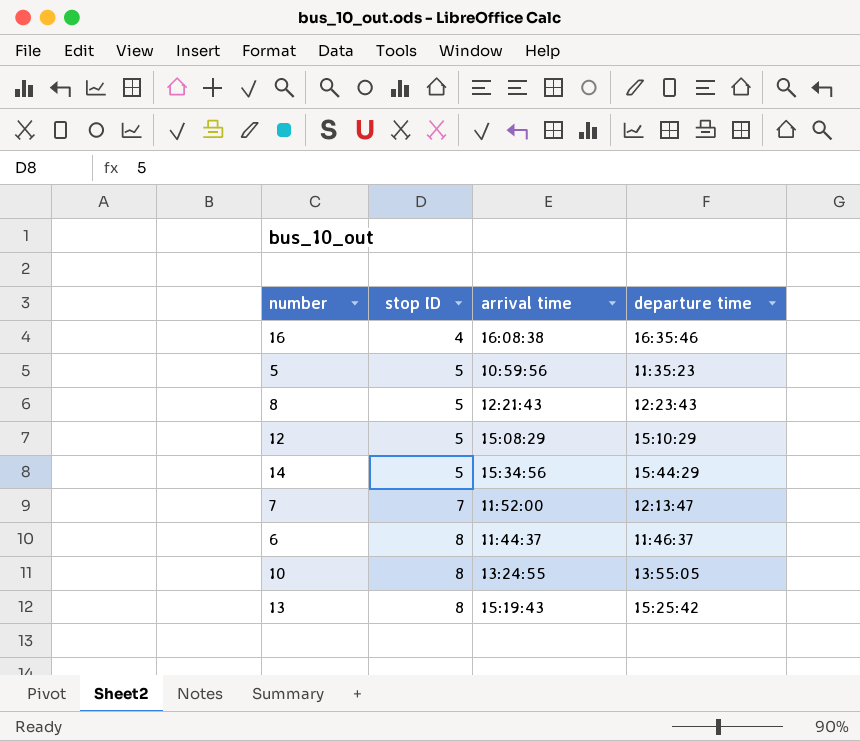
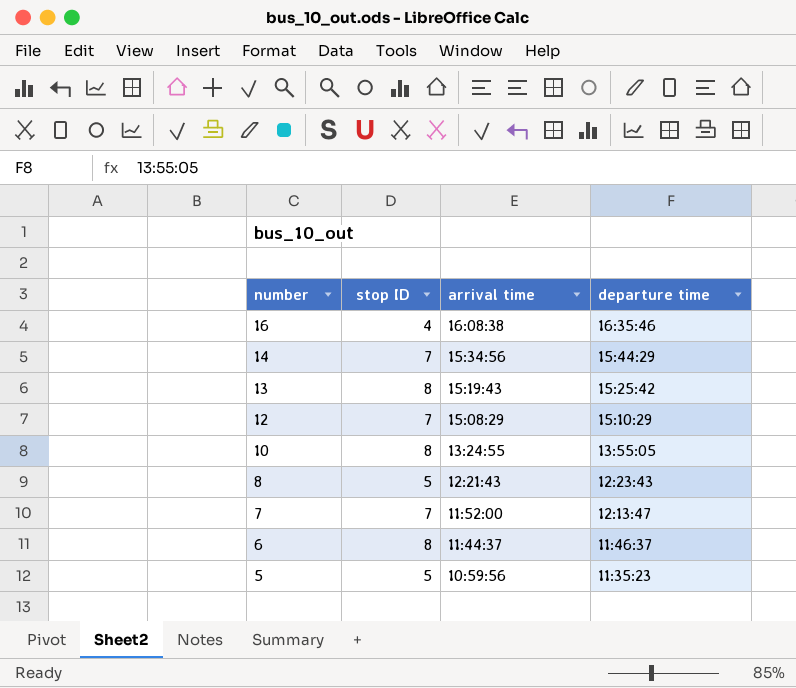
row order: stop ID ascending -> number descending
14 | stop ID: 5 -> 7
12 | stop ID: 5 -> 7

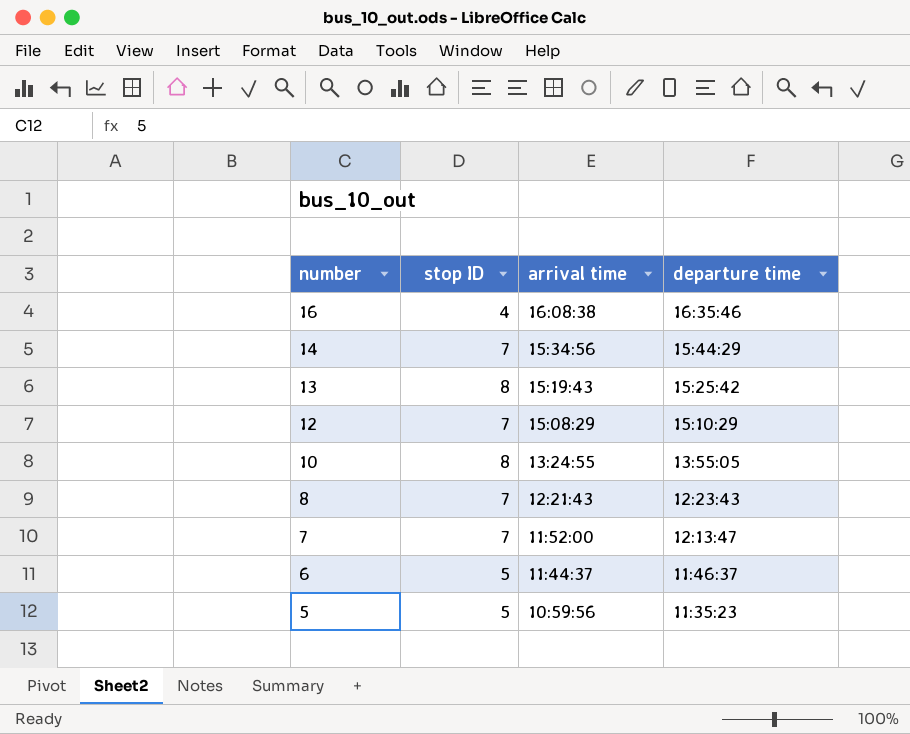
8 | stop ID: 5 -> 7
6 | stop ID: 8 -> 5

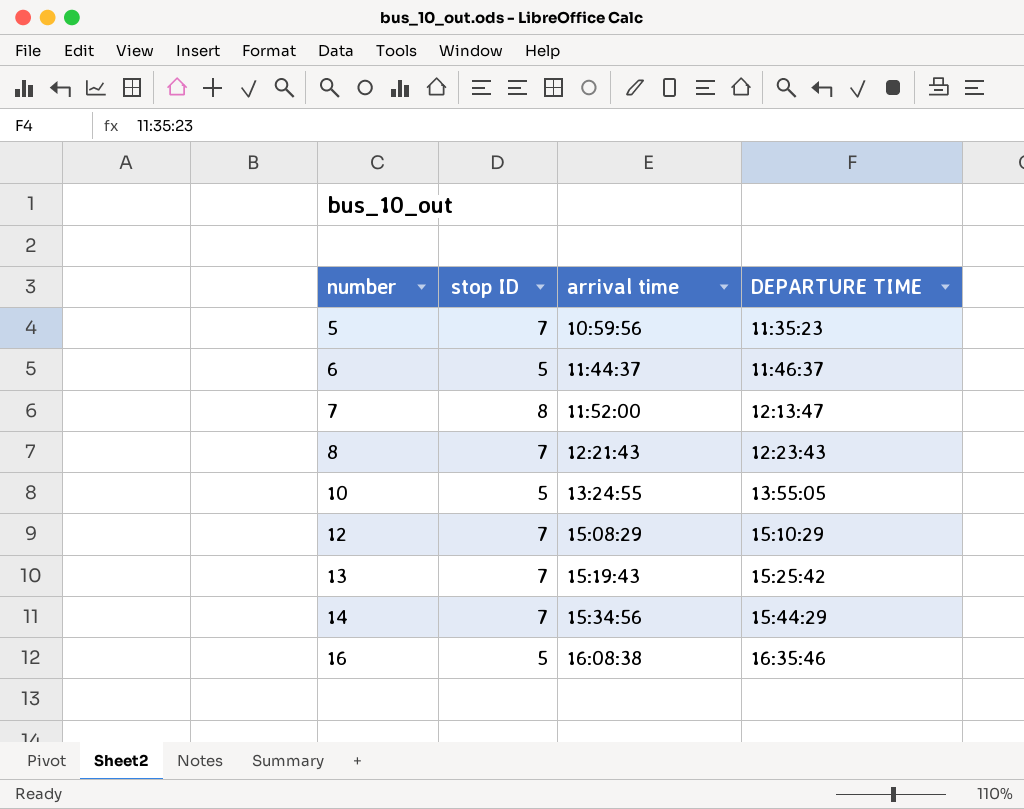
row order: number descending -> number ascending
column name: departure time -> DEPARTURE TIME
5 | stop ID: 5 -> 7
7 | stop ID: 7 -> 8
10 | stop ID: 8 -> 5
13 | stop ID: 8 -> 7
16 | stop ID: 4 -> 5

